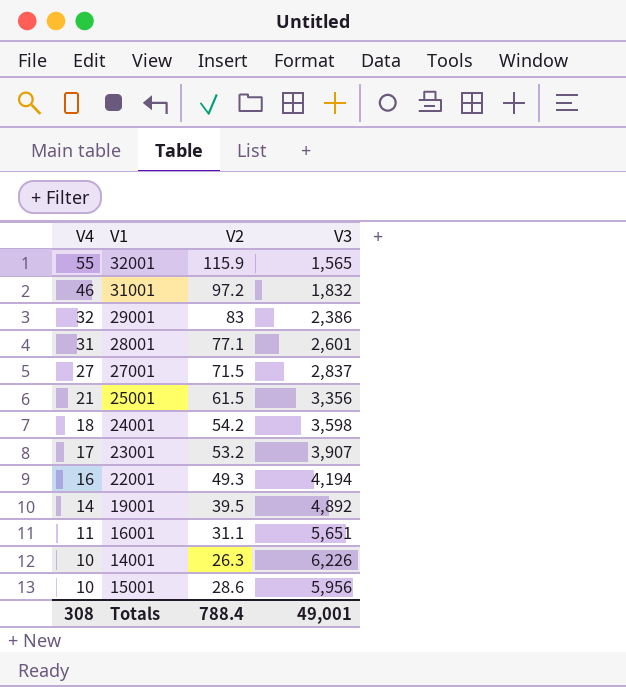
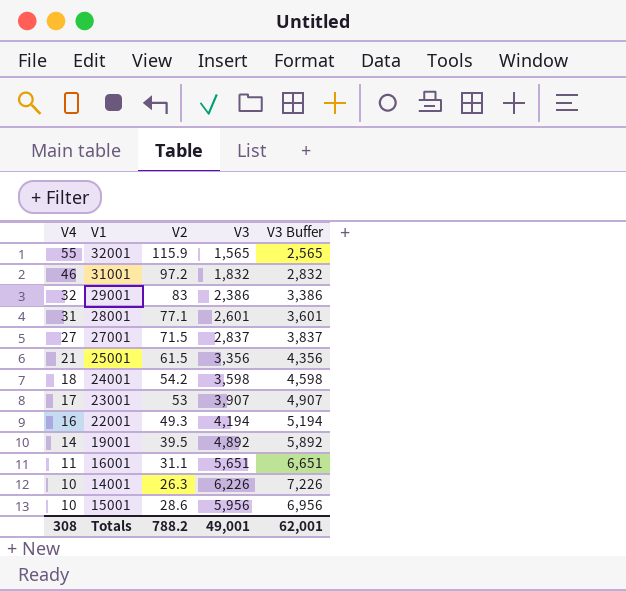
column V3 Buffer | formula: none -> [V3] + 1000
23001 | V2: 53.2 -> 53
Totals | V2: 788.4 -> 788.2

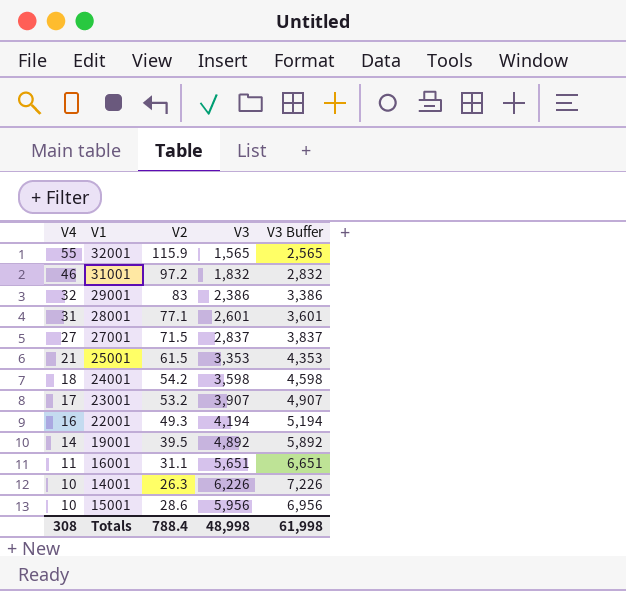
25001 | V3: 3,356 -> 3,353
25001 | V3 Buffer: 4,356 -> 4,353
23001 | V2: 53 -> 53.2
Totals | V2: 788.2 -> 788.4
Totals | V3: 49,001 -> 48,998
Totals | V3 Buffer: 62,001 -> 61,998

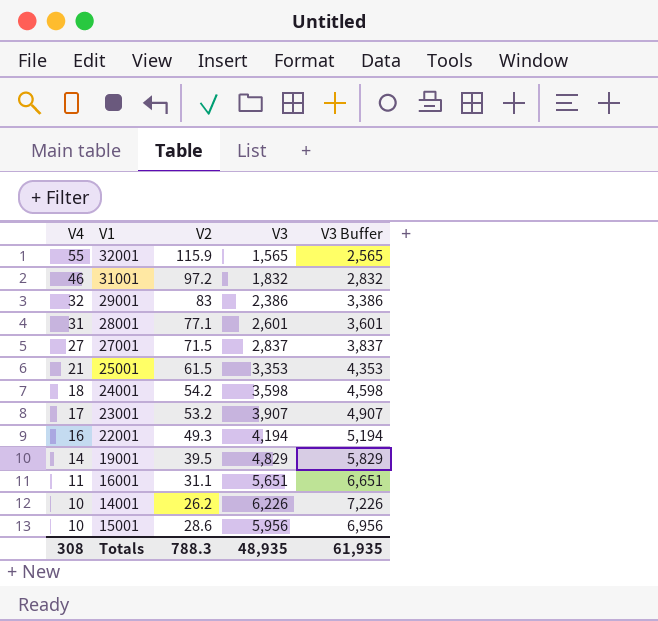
19001 | V3: 4,892 -> 4,829
19001 | V3 Buffer: 5,892 -> 5,829
14001 | V2: 26.3 -> 26.2
Totals | V2: 788.4 -> 788.3
Totals | V3: 48,998 -> 48,935
Totals | V3 Buffer: 61,998 -> 61,935

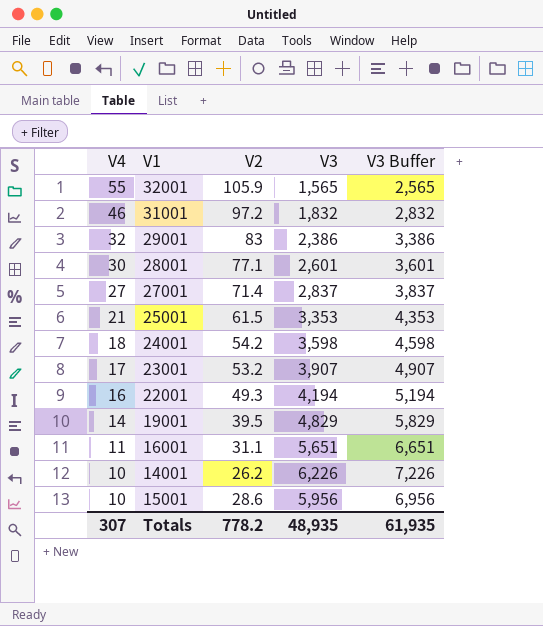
32001 | V2: 115.9 -> 105.9
28001 | V4: 31 -> 30
27001 | V2: 71.5 -> 71.4
Totals | V4: 308 -> 307
Totals | V2: 788.3 -> 778.2

